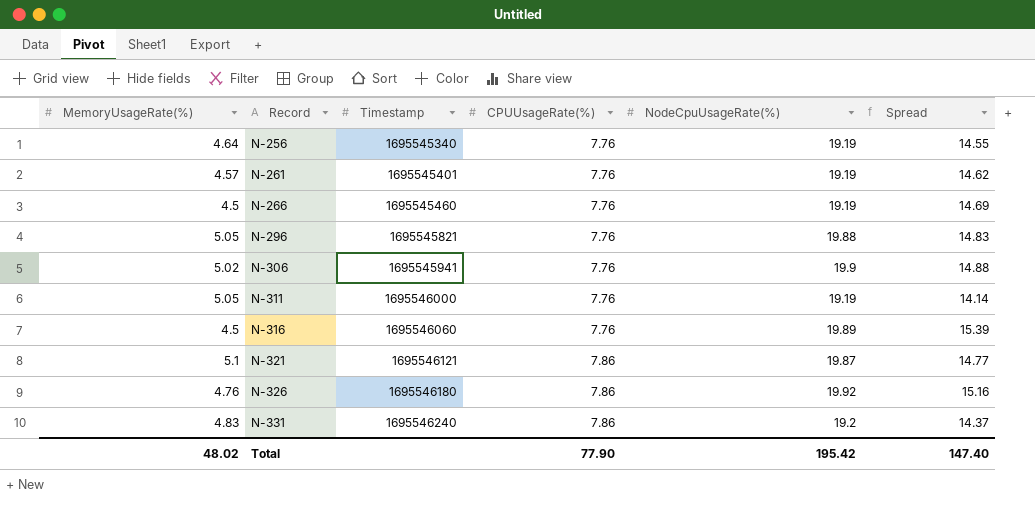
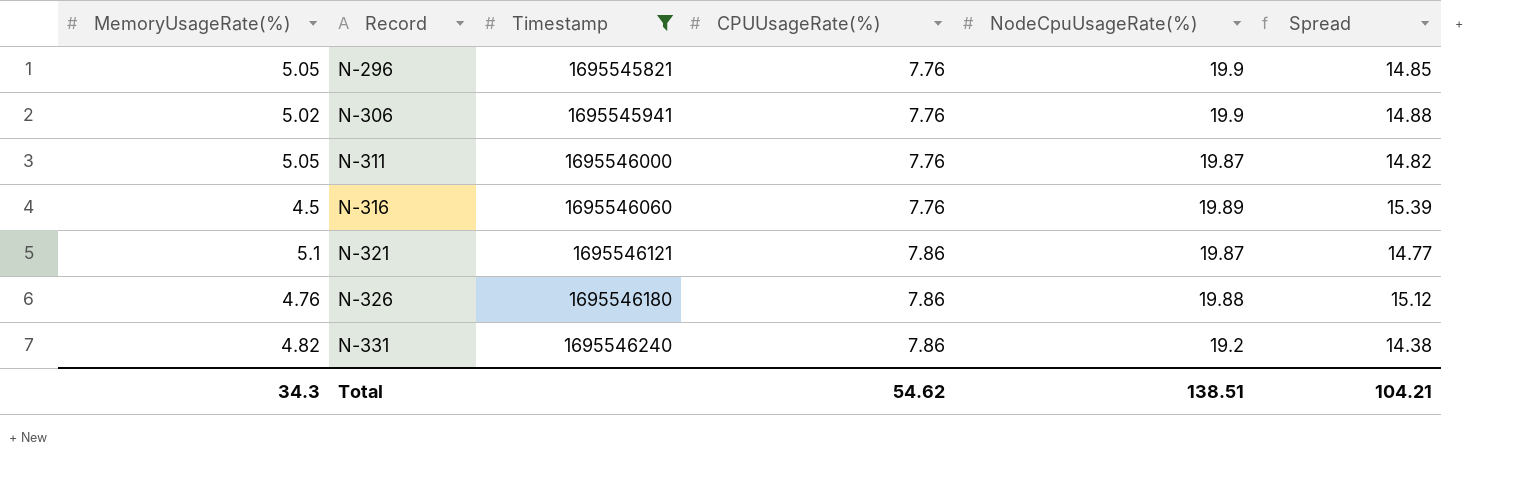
filter: none -> Timestamp >= 1695545821
N-296 | NodeCpuUsageRate(%): 19.88 -> 19.9
N-296 | Spread: 14.83 -> 14.85
N-311 | NodeCpuUsageRate(%): 19.19 -> 19.87
N-311 | Spread: 14.14 -> 14.82
N-326 | NodeCpuUsageRate(%): 19.92 -> 19.88
N-326 | Spread: 15.16 -> 15.12
N-331 | MemoryUsageRate(%): 4.83 -> 4.82
N-331 | Spread: 14.37 -> 14.38
Total | MemoryUsageRate(%): 48.02 -> 34.3
Total | CPUUsageRate(%): 77.90 -> 54.62
Total | NodeCpuUsageRate(%): 195.42 -> 138.51
Total | Spread: 147.40 -> 104.21

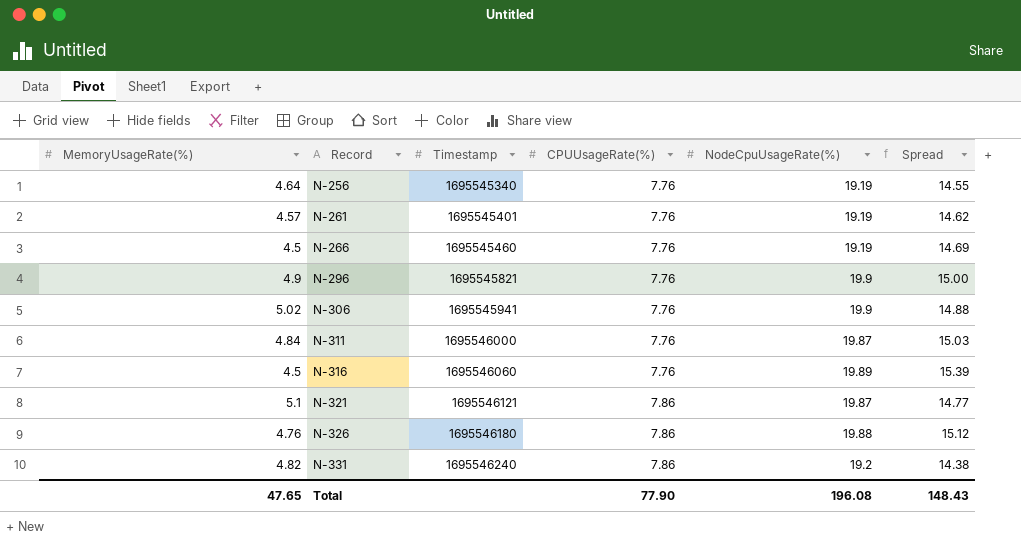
filter: Timestamp >= 1695545821 -> none
N-296 | MemoryUsageRate(%): 5.05 -> 4.9
N-296 | Spread: 14.85 -> 15.00
N-311 | MemoryUsageRate(%): 5.05 -> 4.84
N-311 | Spread: 14.82 -> 15.03
Total | MemoryUsageRate(%): 34.3 -> 47.65
Total | CPUUsageRate(%): 54.62 -> 77.90
Total | NodeCpuUsageRate(%): 138.51 -> 196.08
Total | Spread: 104.21 -> 148.43

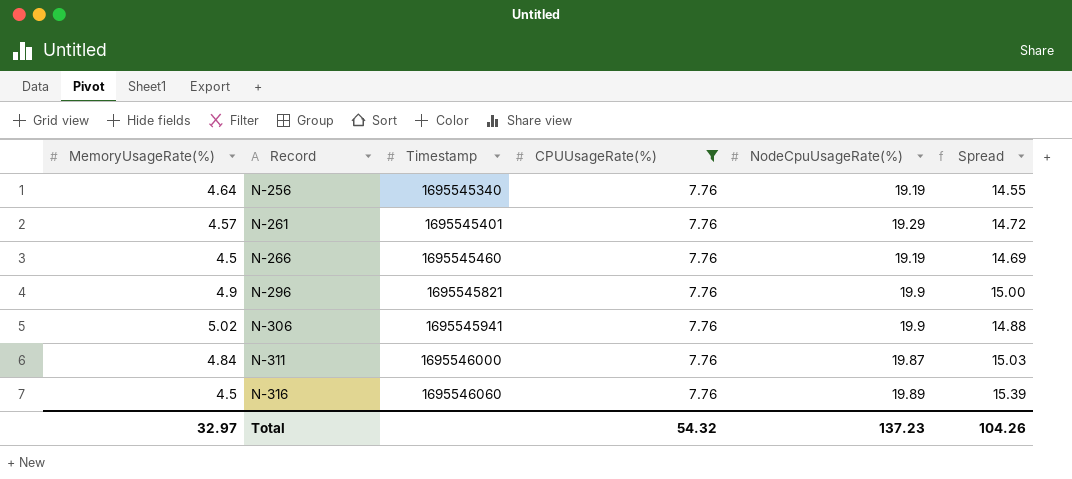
filter: none -> CPUUsageRate(%) = 7.76
N-261 | NodeCpuUsageRate(%): 19.19 -> 19.29
N-261 | Spread: 14.62 -> 14.72
Total | MemoryUsageRate(%): 47.65 -> 32.97
Total | CPUUsageRate(%): 77.90 -> 54.32
Total | NodeCpuUsageRate(%): 196.08 -> 137.23
Total | Spread: 148.43 -> 104.26

